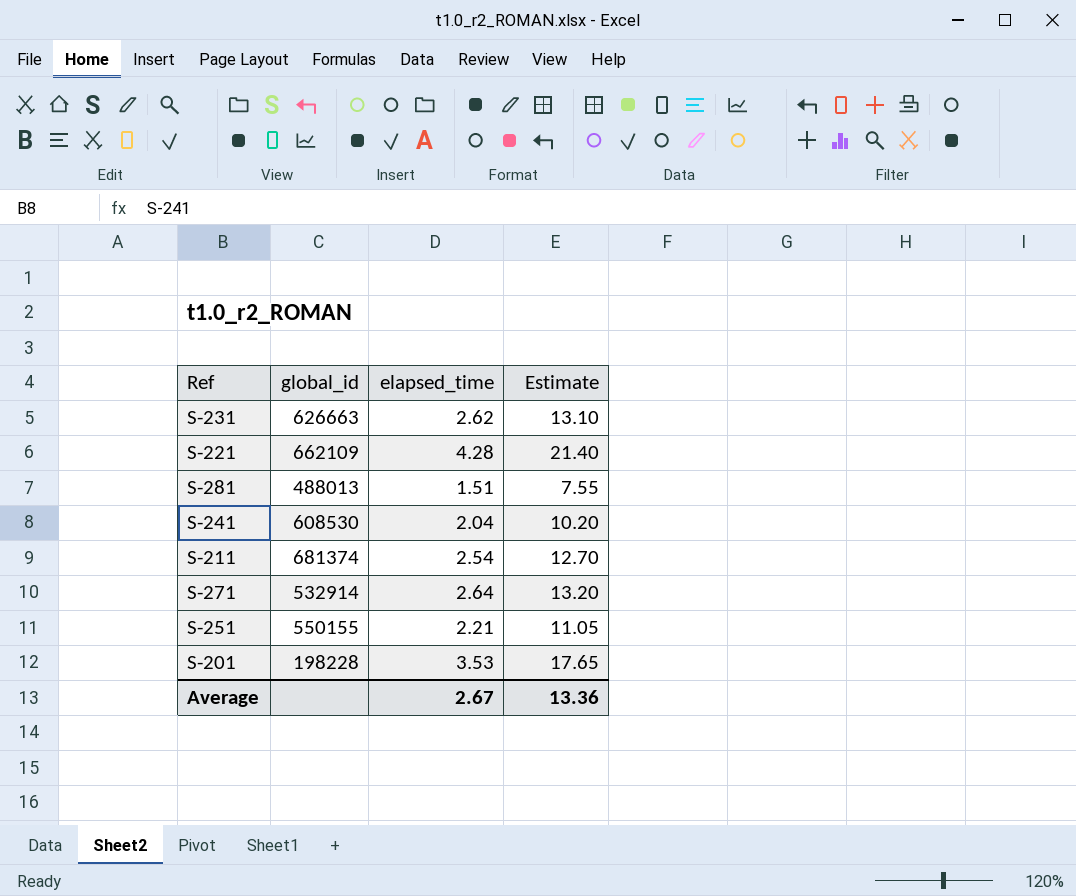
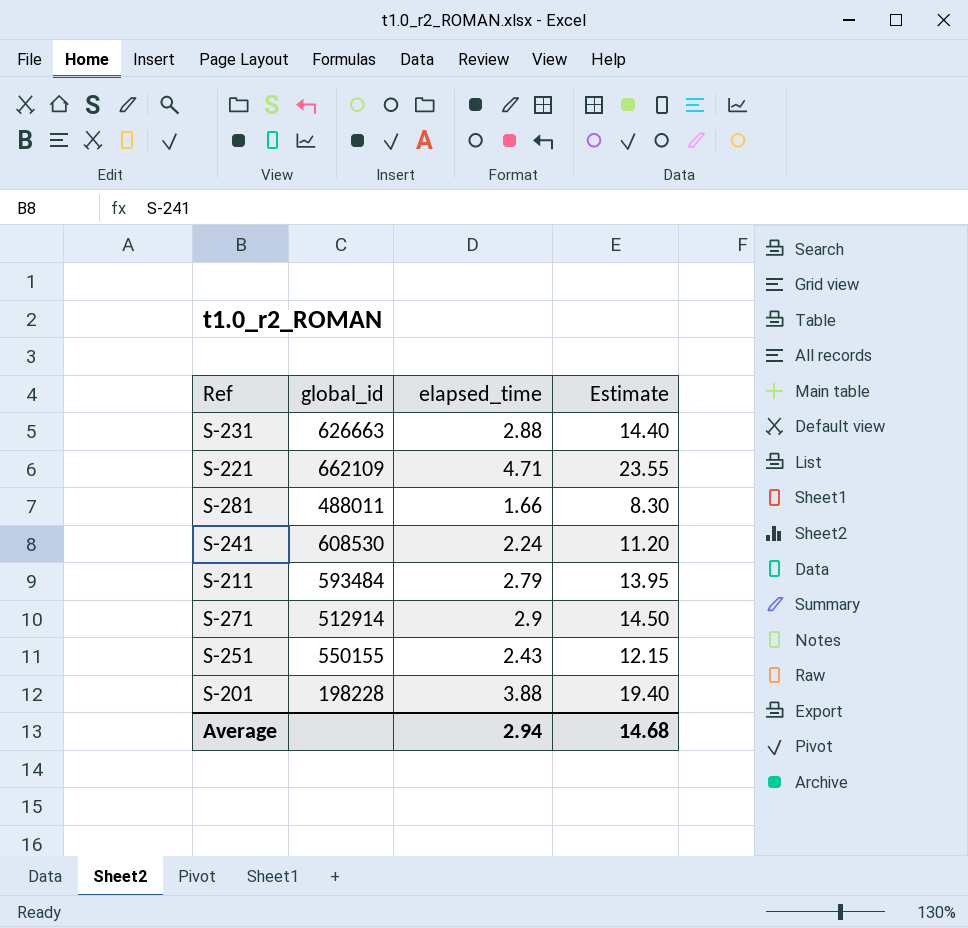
S-231 | elapsed_time: 2.62 -> 2.88
S-231 | Estimate: 13.10 -> 14.40
S-221 | elapsed_time: 4.28 -> 4.71
S-221 | Estimate: 21.40 -> 23.55
S-281 | global_id: 488013 -> 488011
S-281 | elapsed_time: 1.51 -> 1.66
S-281 | Estimate: 7.55 -> 8.30
S-241 | elapsed_time: 2.04 -> 2.24
S-241 | Estimate: 10.20 -> 11.20
S-211 | global_id: 681374 -> 593484
S-211 | elapsed_time: 2.54 -> 2.79
S-211 | Estimate: 12.70 -> 13.95
S-271 | global_id: 532914 -> 512914
S-271 | elapsed_time: 2.64 -> 2.9
S-271 | Estimate: 13.20 -> 14.50
S-251 | elapsed_time: 2.21 -> 2.43
S-251 | Estimate: 11.05 -> 12.15
S-201 | elapsed_time: 3.53 -> 3.88
S-201 | Estimate: 17.65 -> 19.40
Average | elapsed_time: 2.67 -> 2.94
Average | Estimate: 13.36 -> 14.68

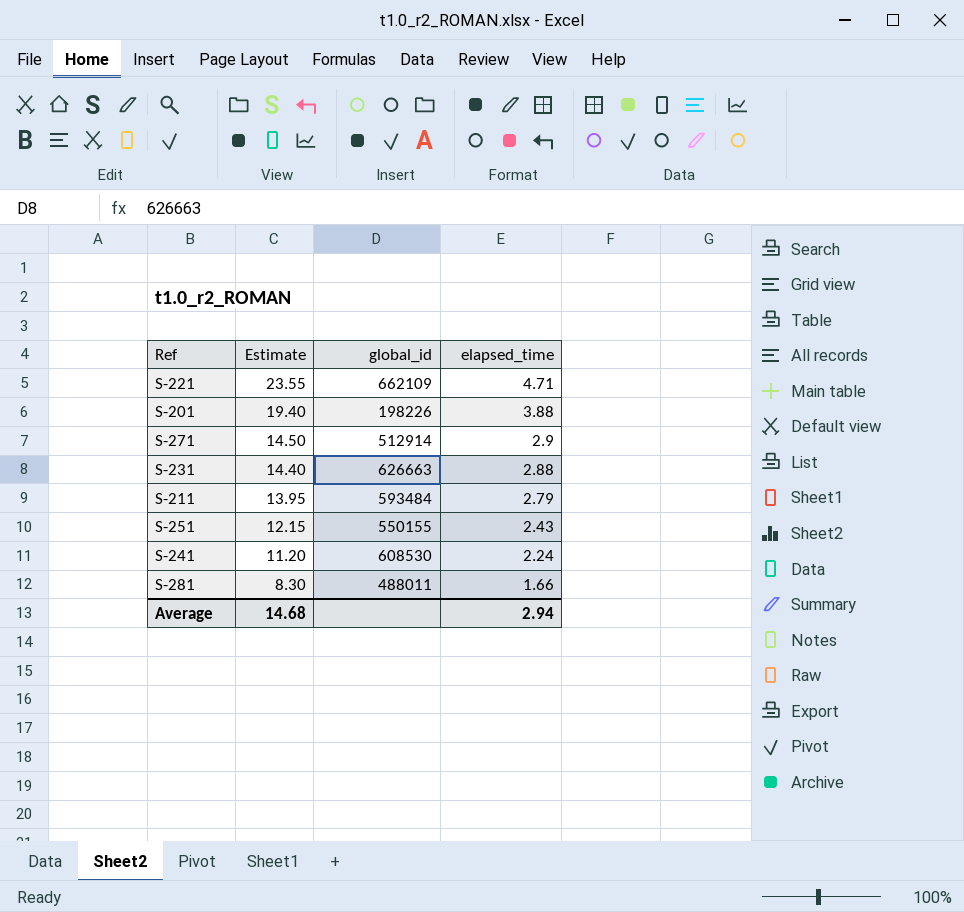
row order: none -> Estimate descending
column Estimate | position: 4 -> 2
S-201 | global_id: 198228 -> 198226

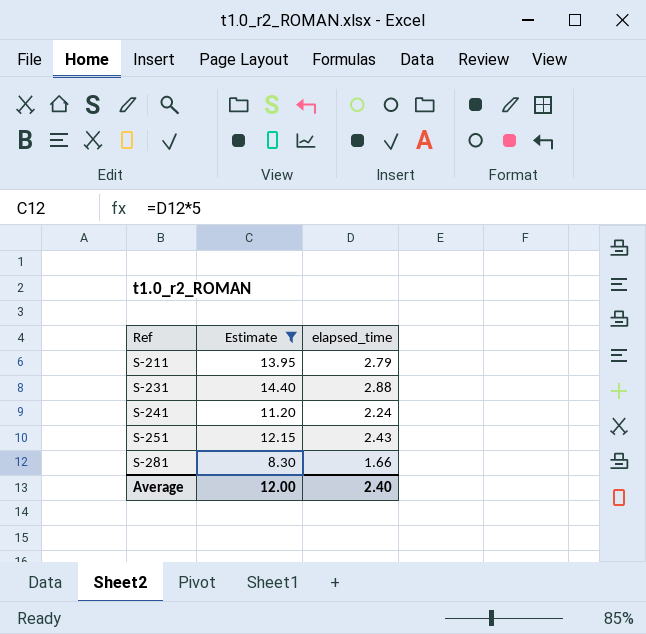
filter: none -> Estimate <= 14.40
row order: Estimate descending -> Ref ascending
column global_id | position: 3 -> none
Average | Estimate: 14.68 -> 12.00
Average | elapsed_time: 2.94 -> 2.40

